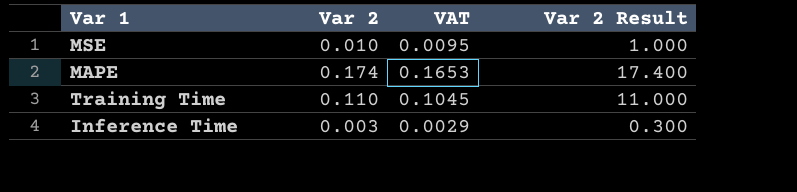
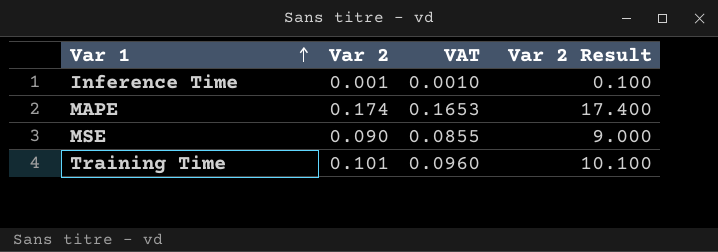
row order: none -> Var 1 ascending
Inference Time | Var 2: 0.003 -> 0.001
Inference Time | VAT: 0.0029 -> 0.0010
Inference Time | Var 2 Result: 0.300 -> 0.100
MSE | Var 2: 0.010 -> 0.090
MSE | VAT: 0.0095 -> 0.0855
MSE | Var 2 Result: 1.000 -> 9.000
Training Time | Var 2: 0.110 -> 0.101
Training Time | VAT: 0.1045 -> 0.0960
Training Time | Var 2 Result: 11.000 -> 10.100

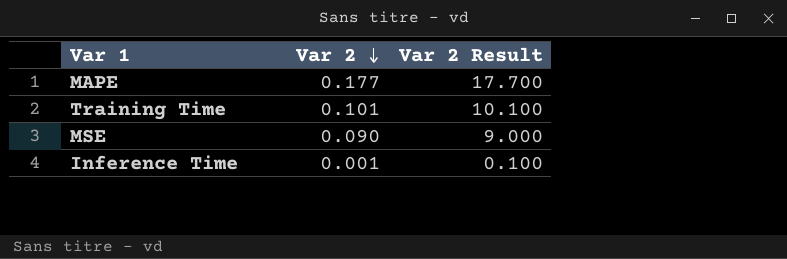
row order: Var 1 ascending -> Var 2 descending
column VAT | formula: [Var 2] * 0.95 -> none
MAPE | Var 2: 0.174 -> 0.177
MAPE | Var 2 Result: 17.400 -> 17.700

